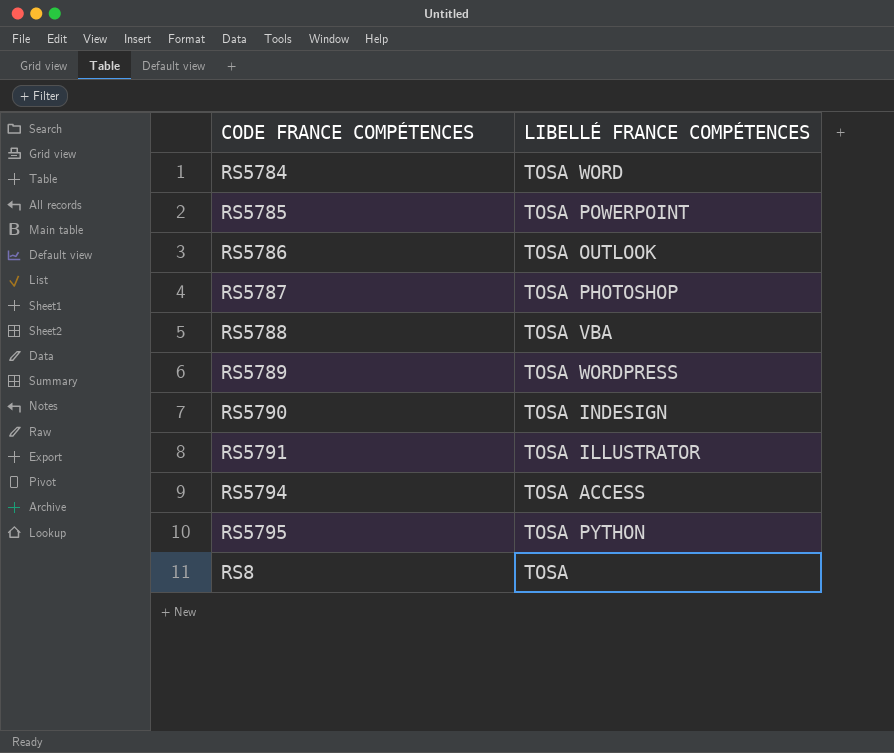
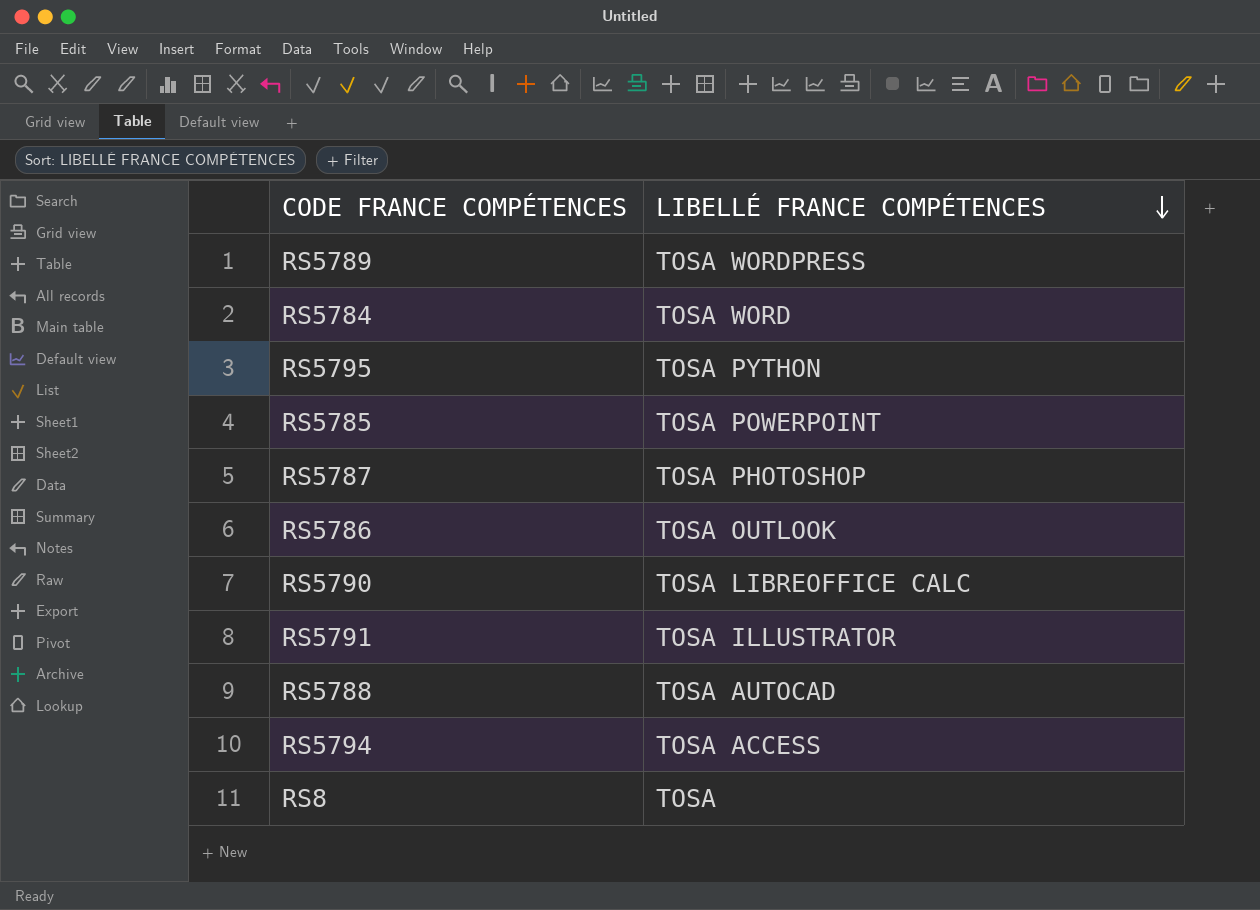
row order: none -> LIBELLÉ FRANCE COMPÉTENCES descending
RS5790 | LIBELLÉ FRANCE COMPÉTENCES: TOSA INDESIGN -> TOSA LIBREOFFICE CALC
RS5788 | LIBELLÉ FRANCE COMPÉTENCES: TOSA VBA -> TOSA AUTOCAD

